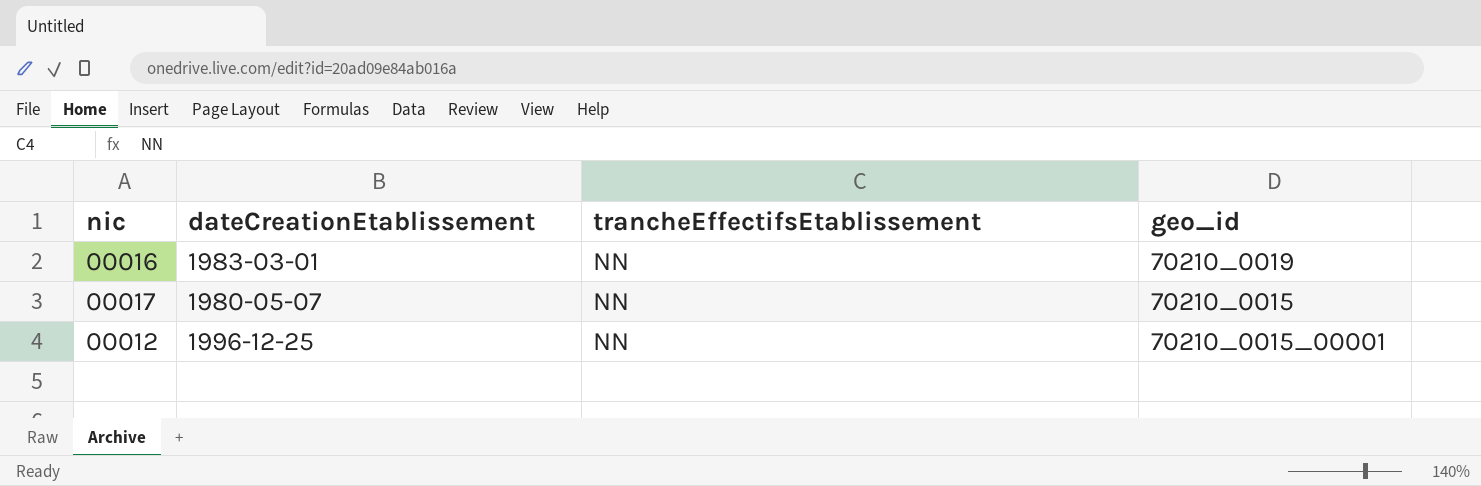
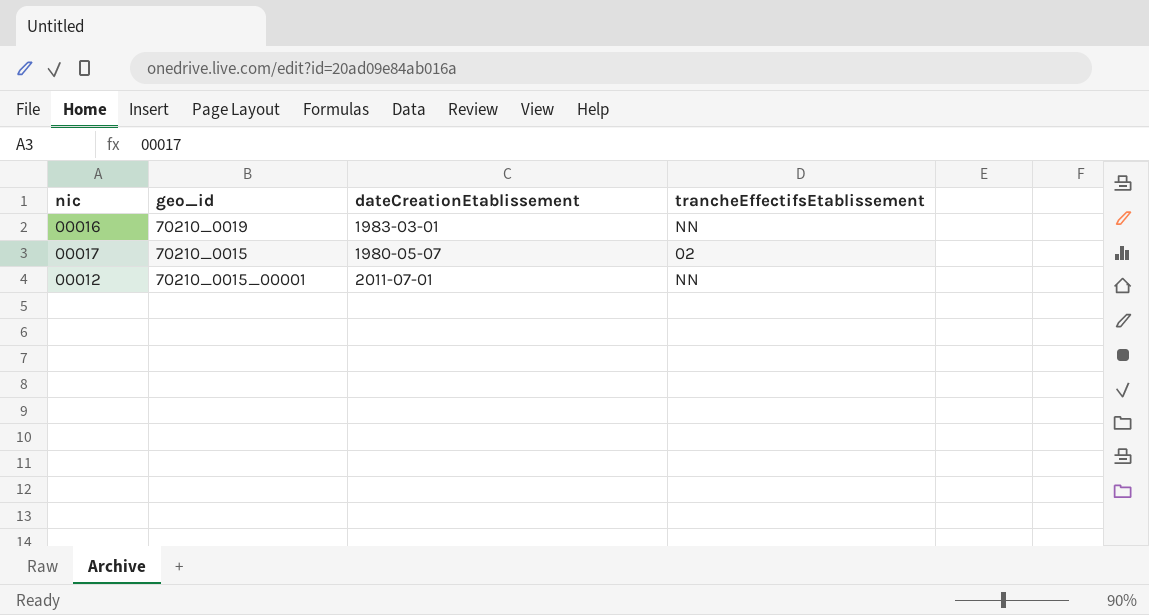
column geo_id | position: 4 -> 2
00017 | trancheEffectifsEtablissement: NN -> 02
00012 | dateCreationEtablissement: 1996-12-25 -> 2011-07-01

